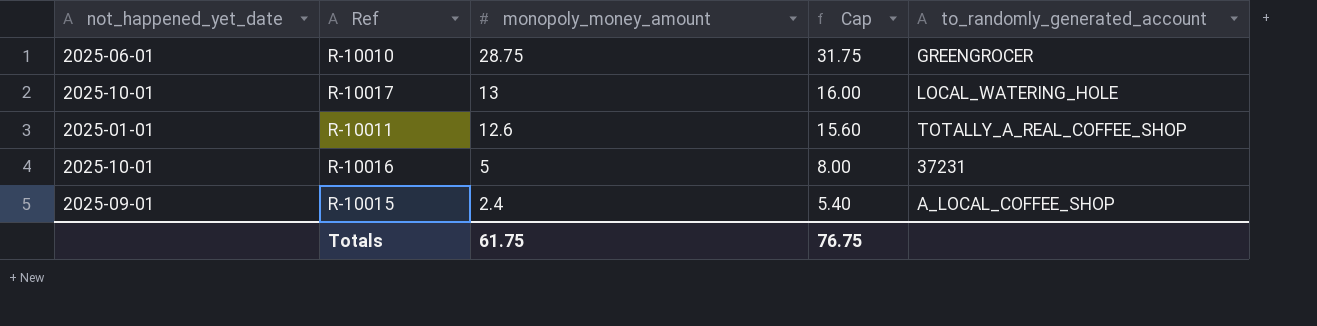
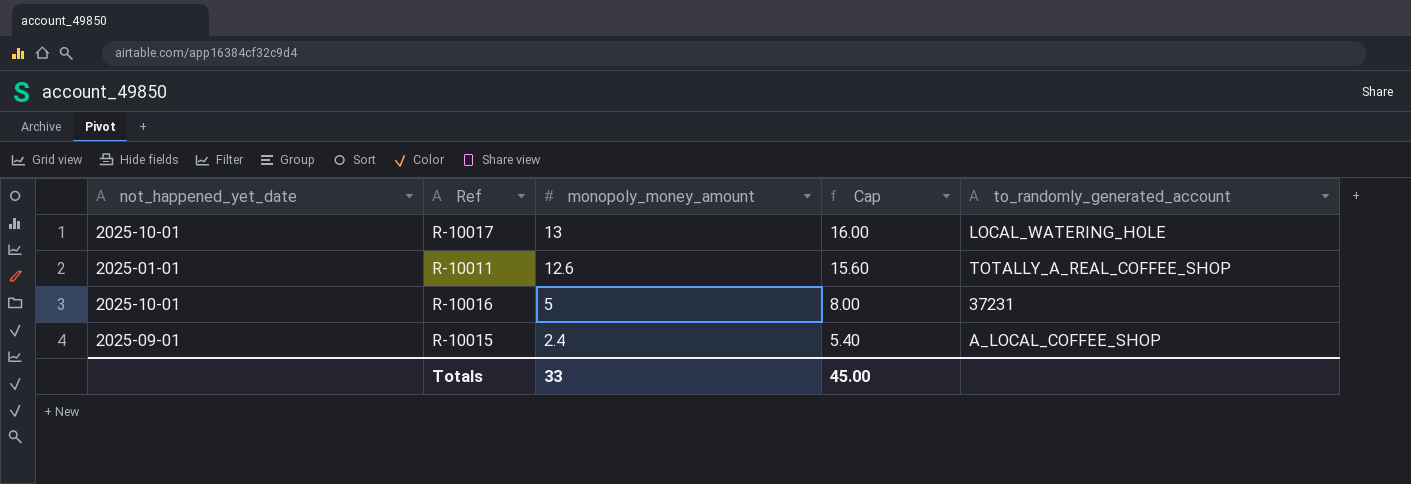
row R-10010: 2025-06-01 | 28.75 | 31.75 | GREENGROCER -> none
Totals | monopoly_money_amount: 61.75 -> 33
Totals | Cap: 76.75 -> 45.00

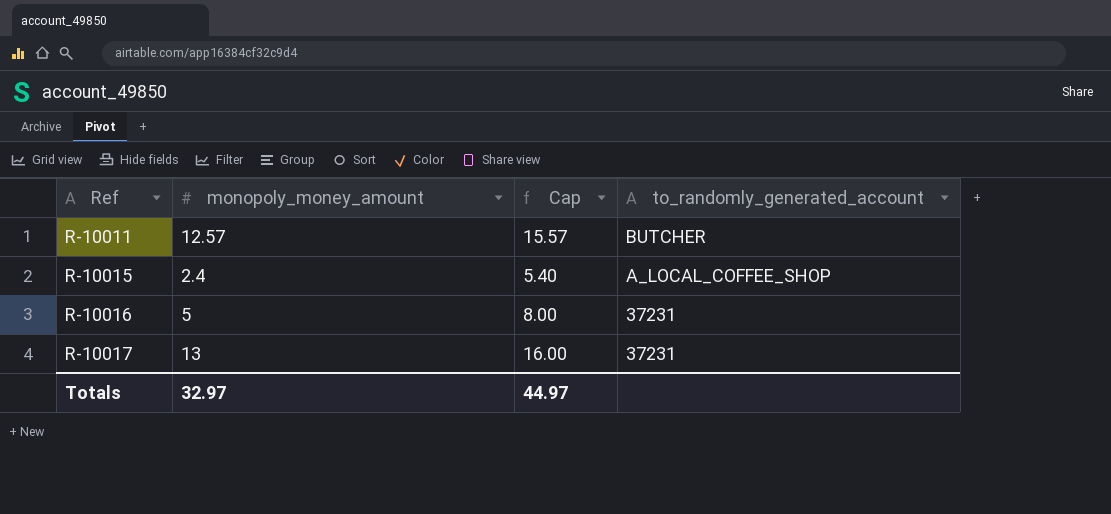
row order: monopoly_money_amount descending -> Ref ascending
column not_happened_yet_date | position: 1 -> none
R-10011 | monopoly_money_amount: 12.6 -> 12.57
R-10011 | Cap: 15.60 -> 15.57
R-10011 | to_randomly_generated_account: TOTALLY_A_REAL_COFFEE_SHOP -> BUTCHER
R-10017 | to_randomly_generated_account: LOCAL_WATERING_HOLE -> 37231
Totals | monopoly_money_amount: 33 -> 32.97
Totals | Cap: 45.00 -> 44.97

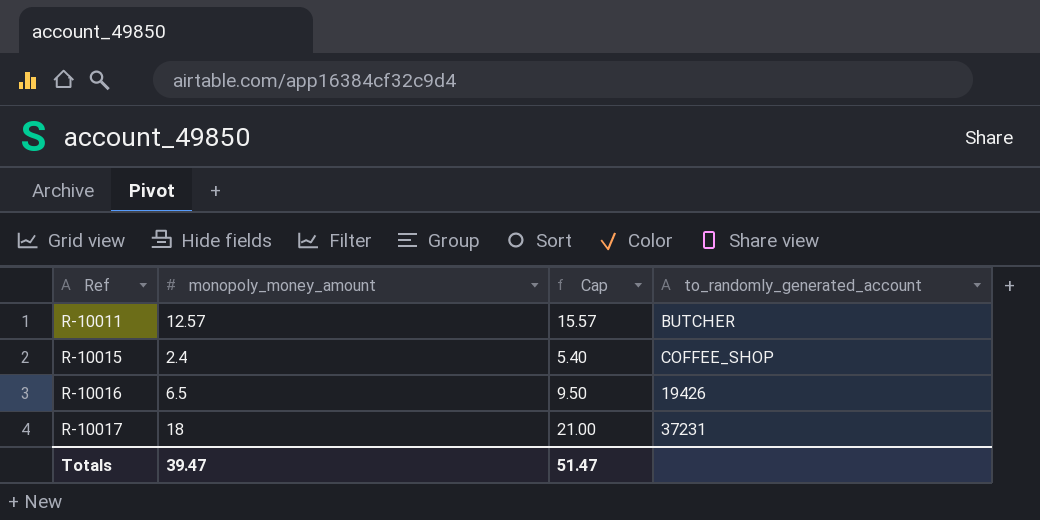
R-10015 | to_randomly_generated_account: A_LOCAL_COFFEE_SHOP -> COFFEE_SHOP
R-10016 | monopoly_money_amount: 5 -> 6.5
R-10016 | Cap: 8.00 -> 9.50
R-10016 | to_randomly_generated_account: 37231 -> 19426
R-10017 | monopoly_money_amount: 13 -> 18
R-10017 | Cap: 16.00 -> 21.00
Totals | monopoly_money_amount: 32.97 -> 39.47
Totals | Cap: 44.97 -> 51.47

